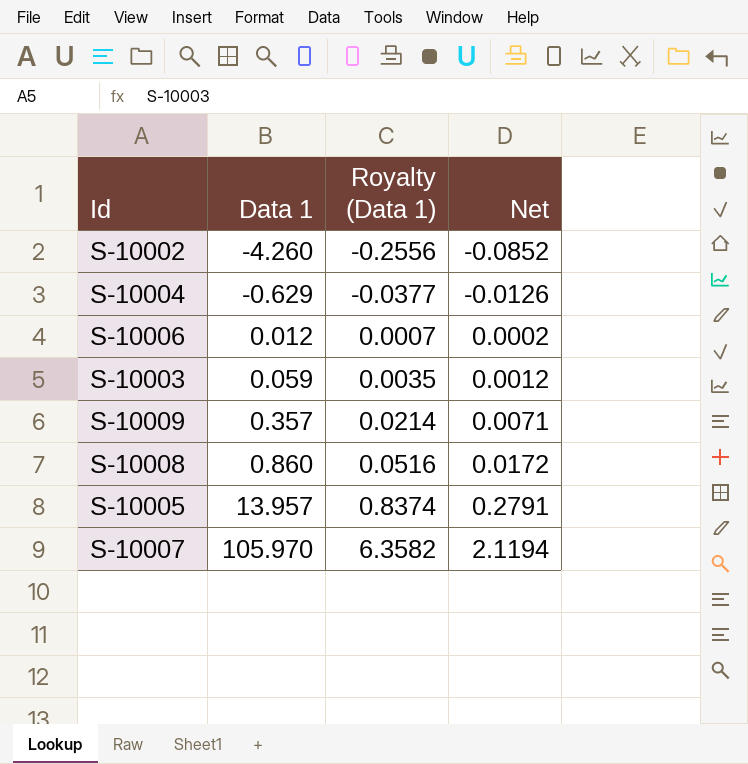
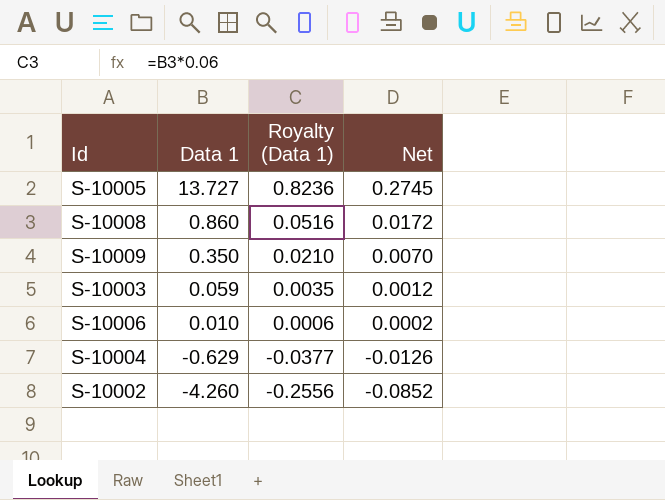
row order: Data 1 ascending -> Data 1 descending
row S-10007: 105.970 | 6.3582 | 2.1194 -> none
S-10005 | Data 1: 13.957 -> 13.727
S-10005 | Royalty (Data 1): 0.8374 -> 0.8236
S-10005 | Net: 0.2791 -> 0.2745
S-10009 | Data 1: 0.357 -> 0.350
S-10009 | Royalty (Data 1): 0.0214 -> 0.0210
S-10009 | Net: 0.0071 -> 0.0070
S-10006 | Data 1: 0.012 -> 0.010
S-10006 | Royalty (Data 1): 0.0007 -> 0.0006

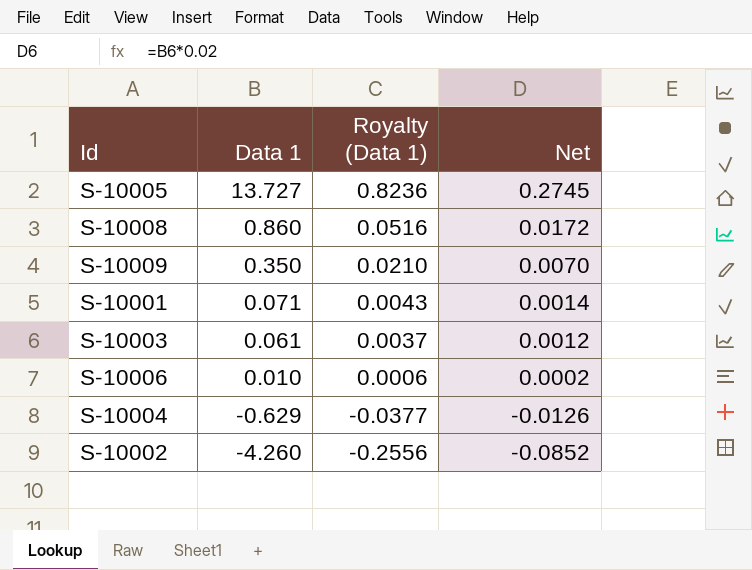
row S-10001: none -> 0.071 | 0.0043 | 0.0014
S-10003 | Data 1: 0.059 -> 0.061
S-10003 | Royalty (Data 1): 0.0035 -> 0.0037

